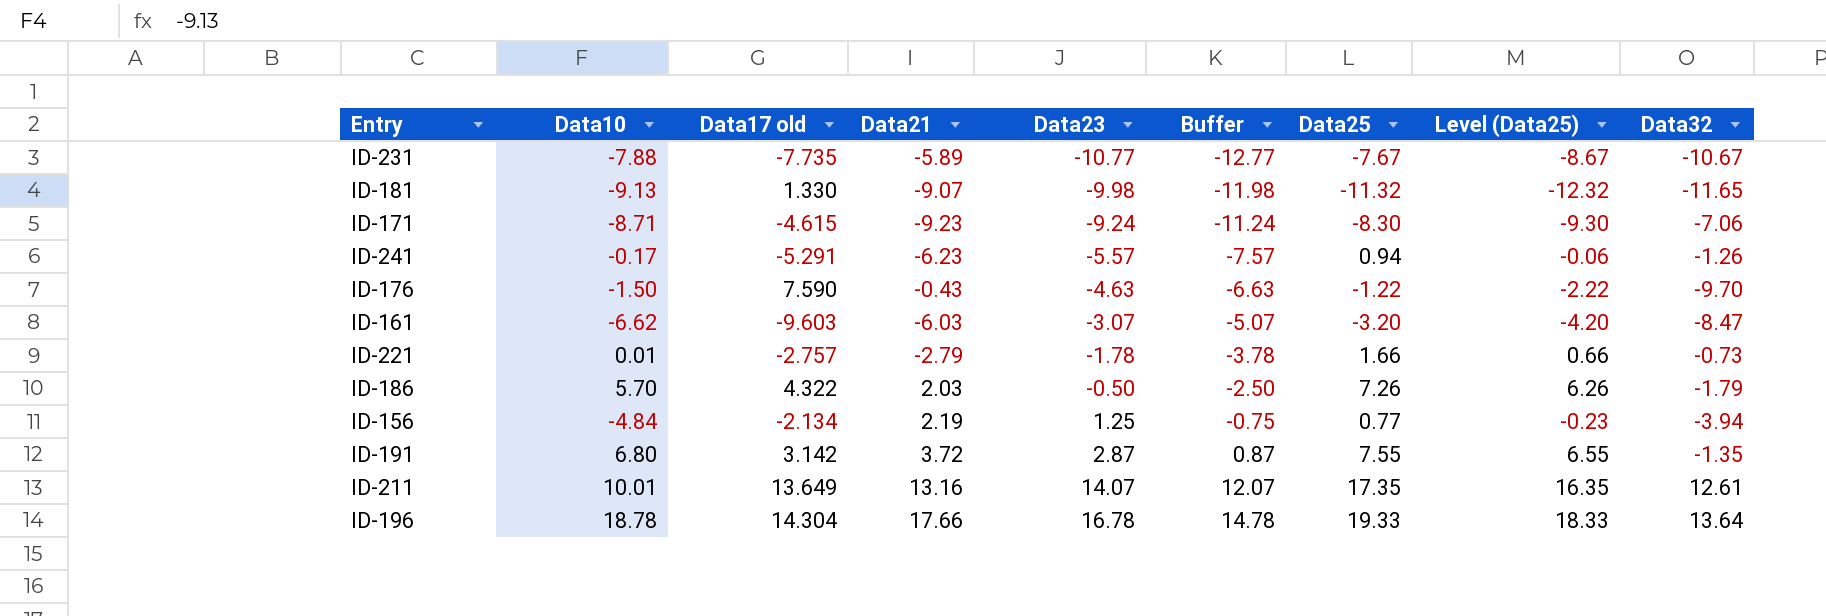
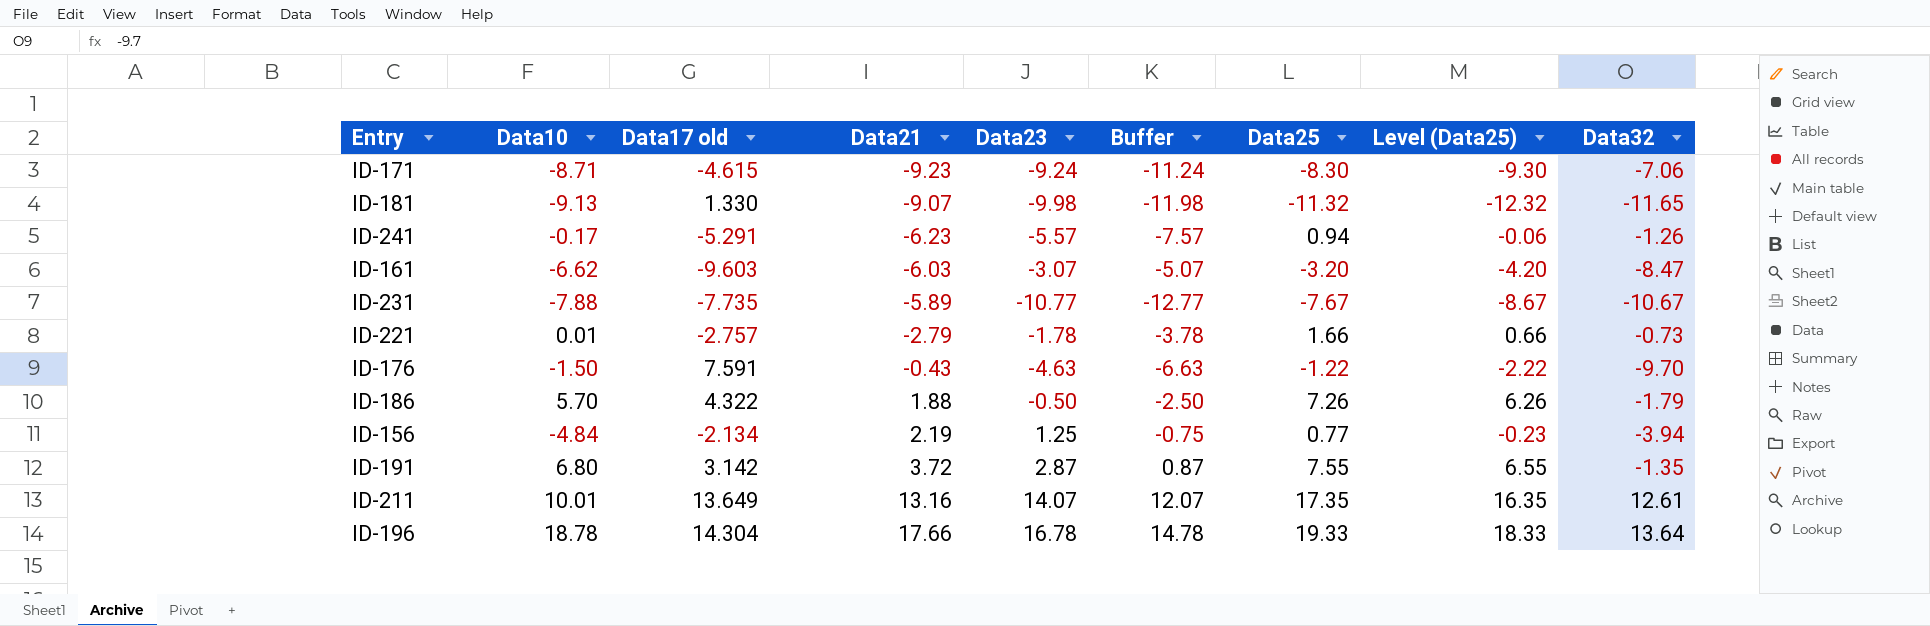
row order: Data23 ascending -> Data21 ascending
ID-176 | Data17 old: 7.590 -> 7.591
ID-186 | Data21: 2.03 -> 1.88

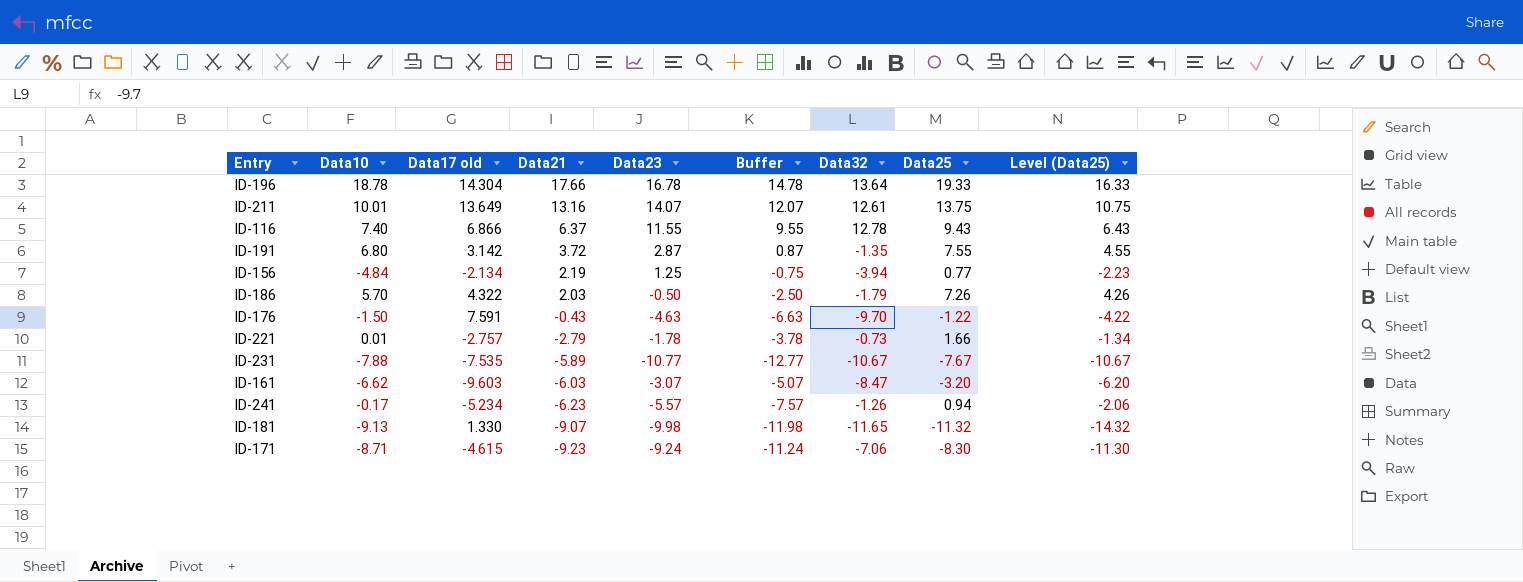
row order: Data21 ascending -> Data21 descending
column Data32 | position: 9 -> 7
column Level (Data25) | formula: [Data25] - 1 -> [Data25] - 3
ID-211 | Data25: 17.35 -> 13.75
row ID-116: none -> 7.40 | 6.866 | 6.37 | 11.55 | 9.55 | 12.78 | 9.43 | 6.43
ID-186 | Data21: 1.88 -> 2.03
ID-231 | Data17 old: -7.735 -> -7.535
ID-241 | Data17 old: -5.291 -> -5.234

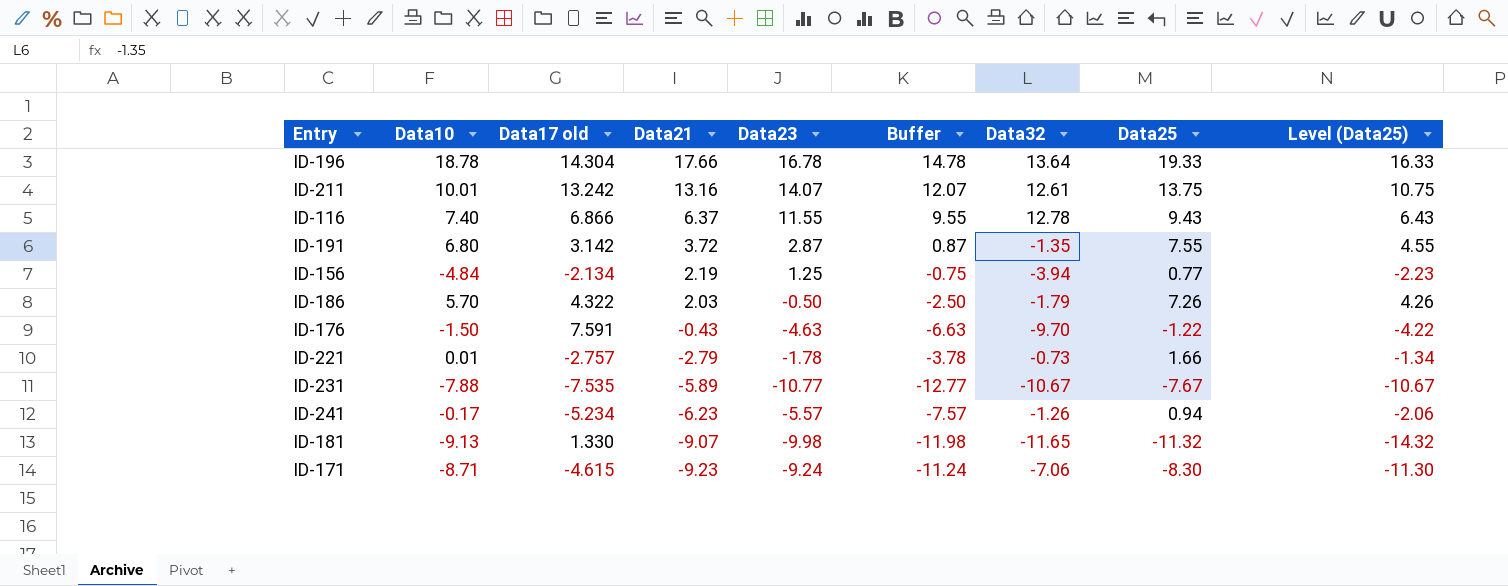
row ID-161: -6.62 | -9.603 | -6.03 | -3.07 | -5.07 | -8.47 | -3.20 | -6.20 -> none
ID-211 | Data17 old: 13.649 -> 13.242

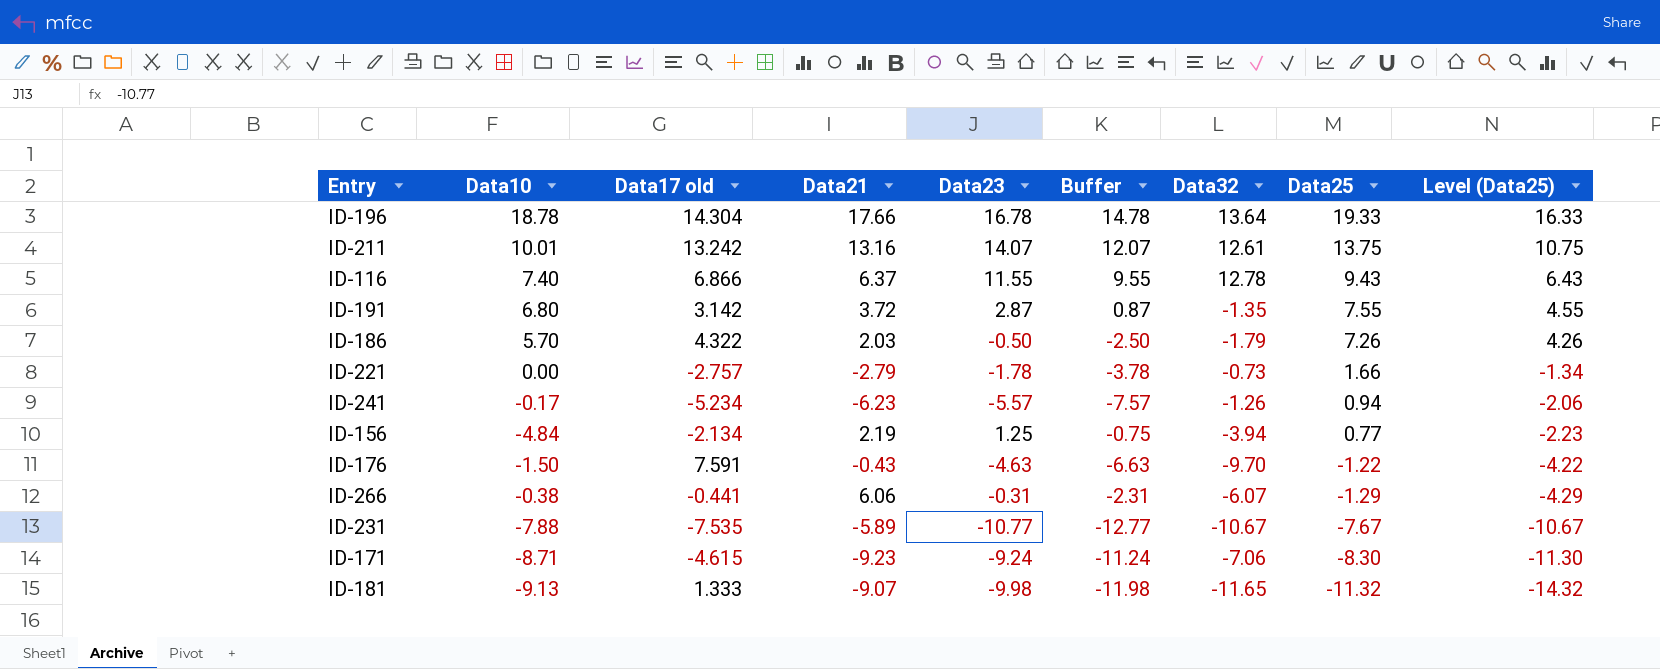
row order: Data21 descending -> Data25 descending
ID-221 | Data10: 0.01 -> 0.00
row ID-266: none -> -0.38 | -0.441 | 6.06 | -0.31 | -2.31 | -6.07 | -1.29 | -4.29
ID-181 | Data17 old: 1.330 -> 1.333

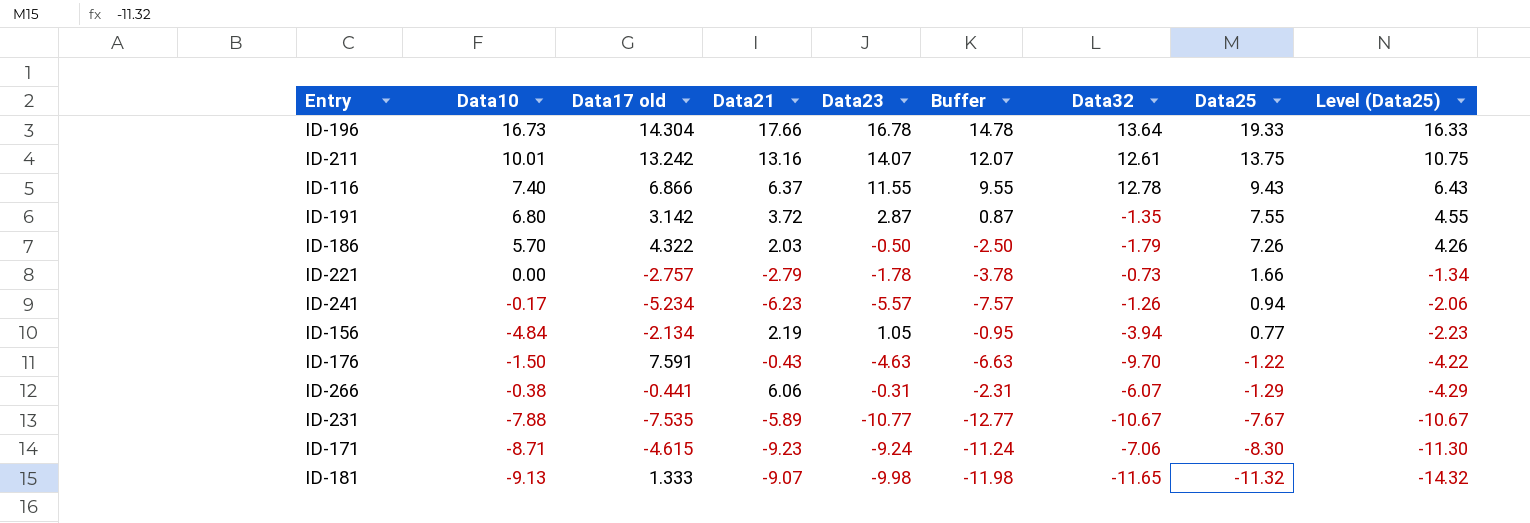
ID-196 | Data10: 18.78 -> 16.73
ID-156 | Data23: 1.25 -> 1.05
ID-156 | Buffer: -0.75 -> -0.95

